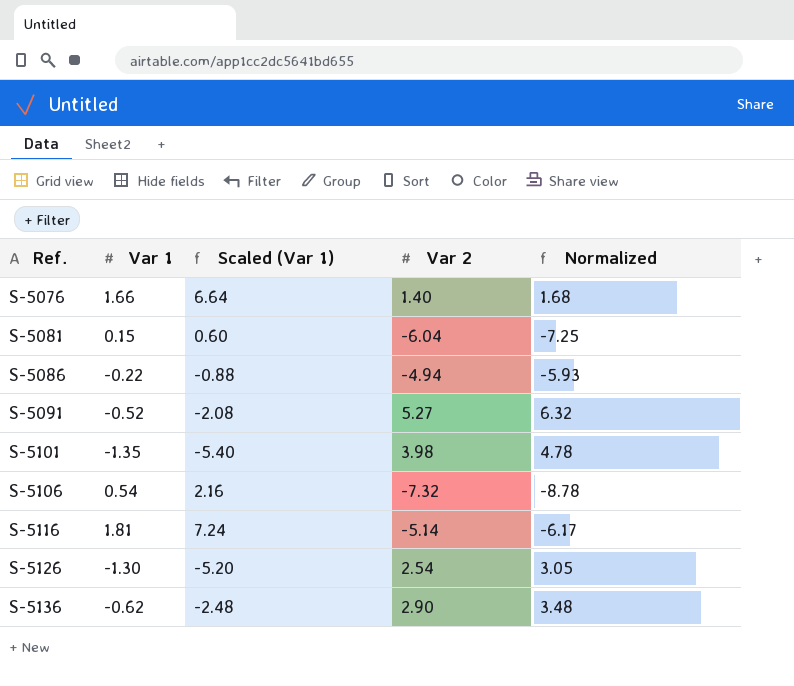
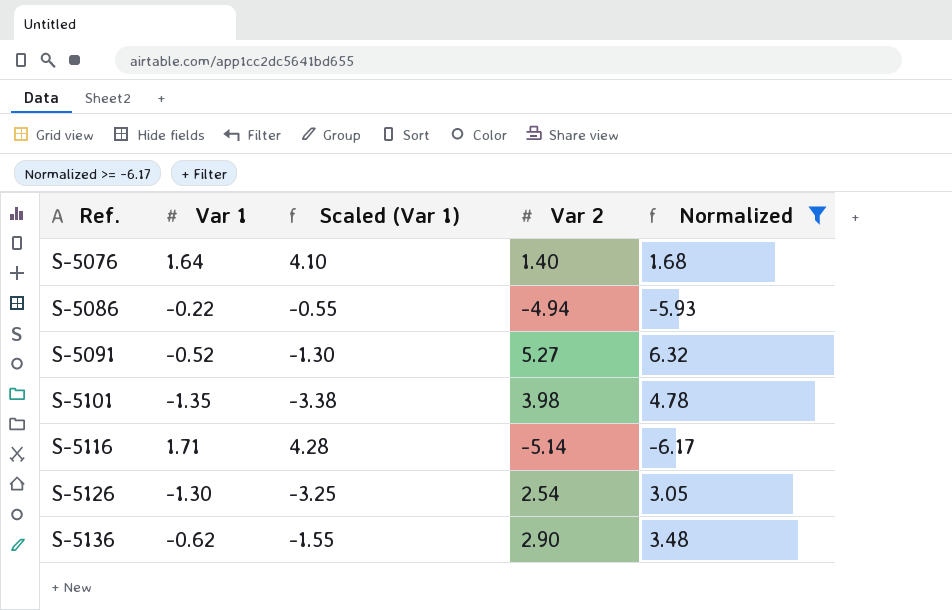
filter: none -> Normalized >= -6.17
column Scaled (Var 1) | formula: [Var 1] * 4 -> [Var 1] * 2.5
S-5076 | Var 1: 1.66 -> 1.64
S-5116 | Var 1: 1.81 -> 1.71

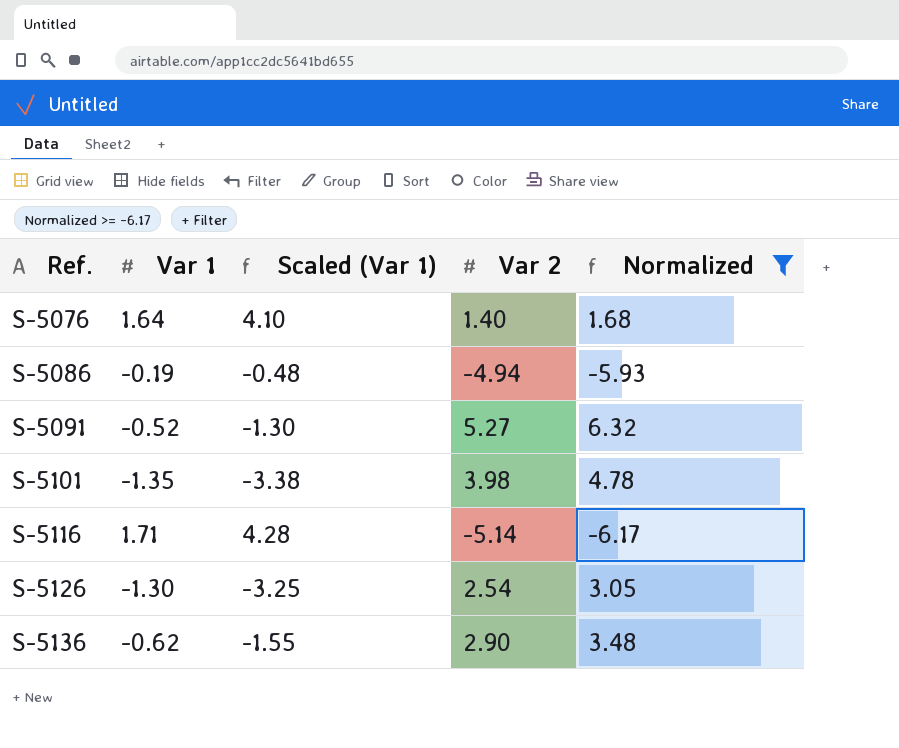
S-5086 | Var 1: -0.22 -> -0.19
S-5086 | Scaled (Var 1): -0.55 -> -0.48

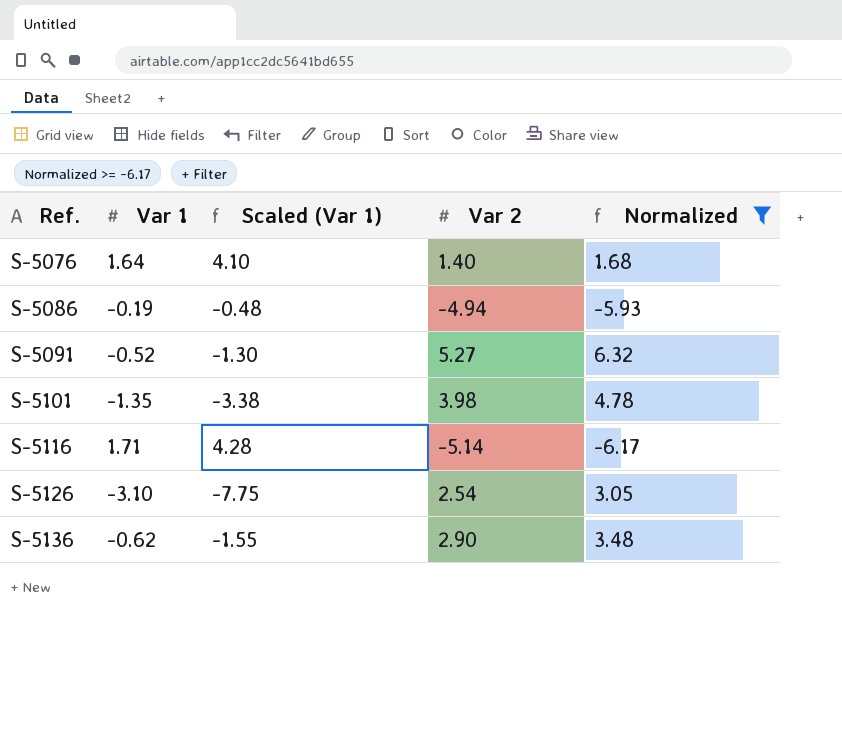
S-5126 | Var 1: -1.30 -> -3.10
S-5126 | Scaled (Var 1): -3.25 -> -7.75

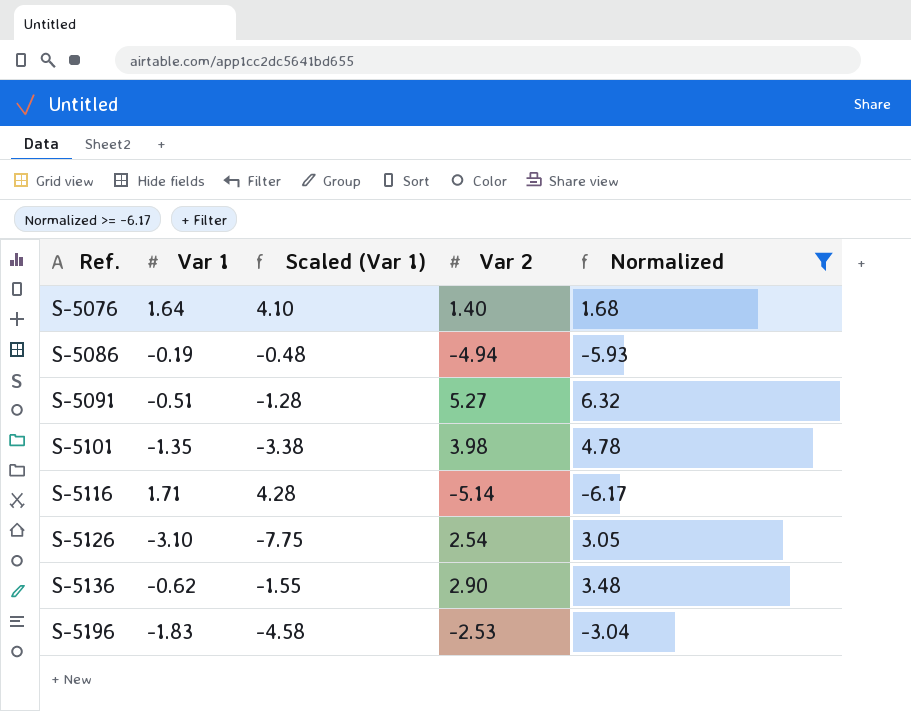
S-5091 | Var 1: -0.52 -> -0.51
S-5091 | Scaled (Var 1): -1.30 -> -1.28
row S-5196: none -> -1.83 | -4.58 | -2.53 | -3.04

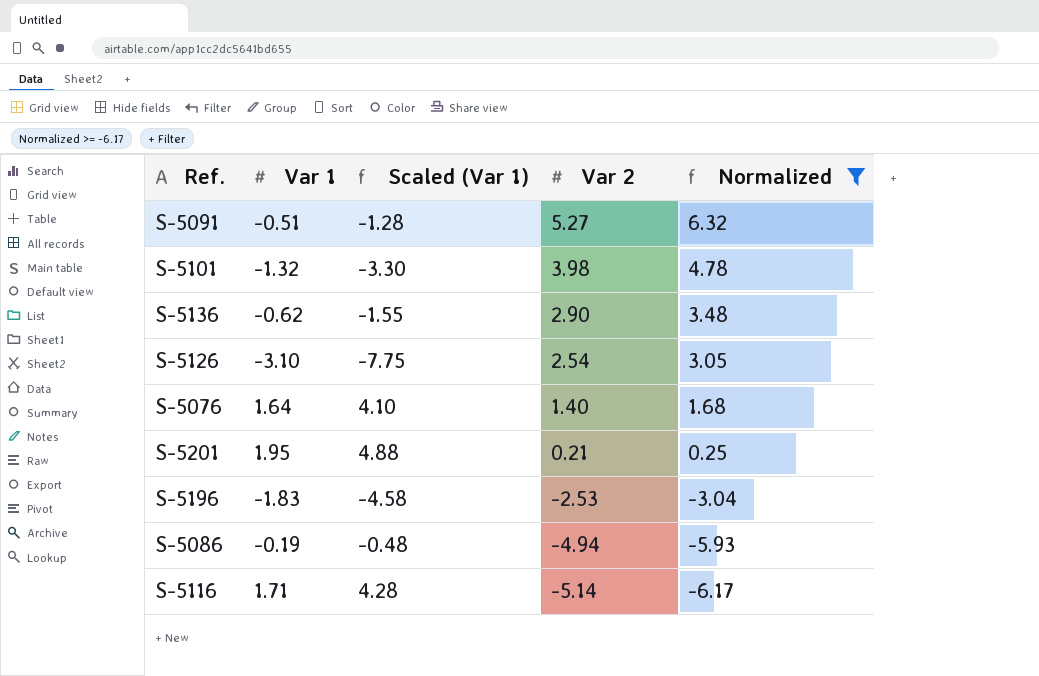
row order: Ref. ascending -> Var 2 descending
S-5101 | Var 1: -1.35 -> -1.32
S-5101 | Scaled (Var 1): -3.38 -> -3.30
row S-5201: none -> 1.95 | 4.88 | 0.21 | 0.25

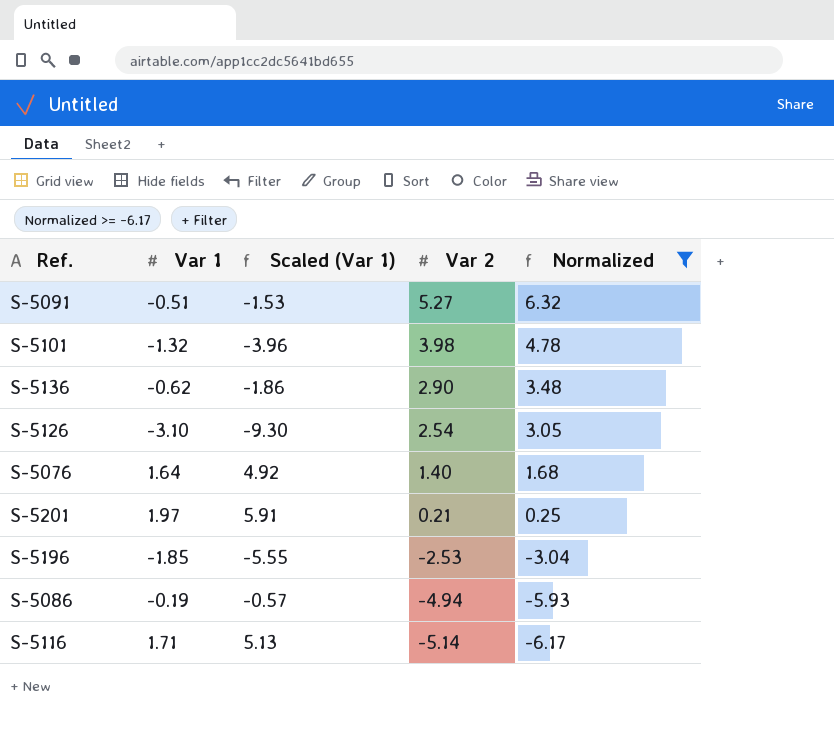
column Scaled (Var 1) | formula: [Var 1] * 2.5 -> [Var 1] * 3
S-5201 | Var 1: 1.95 -> 1.97
S-5196 | Var 1: -1.83 -> -1.85

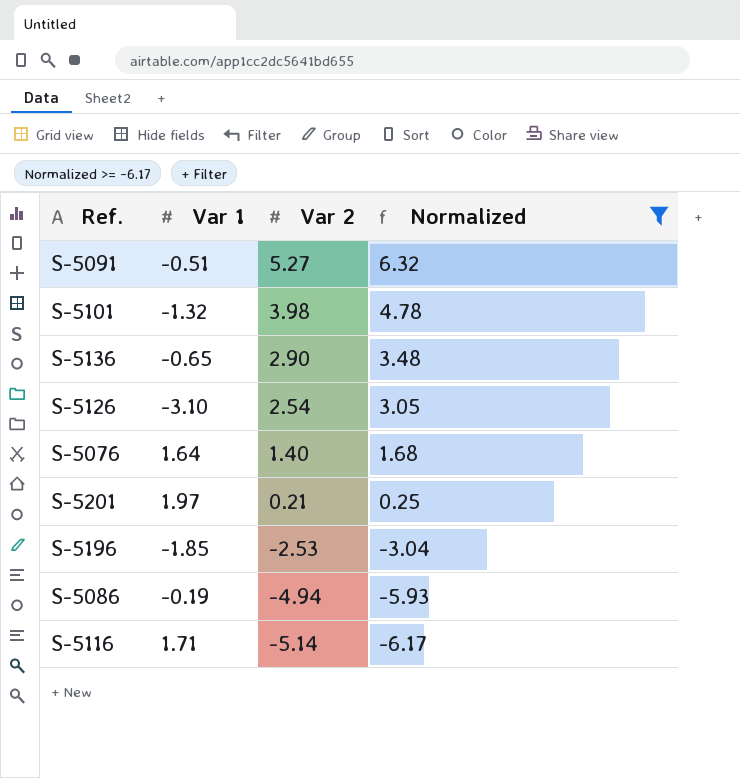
column Scaled (Var 1) | formula: [Var 1] * 3 -> none
S-5136 | Var 1: -0.62 -> -0.65

